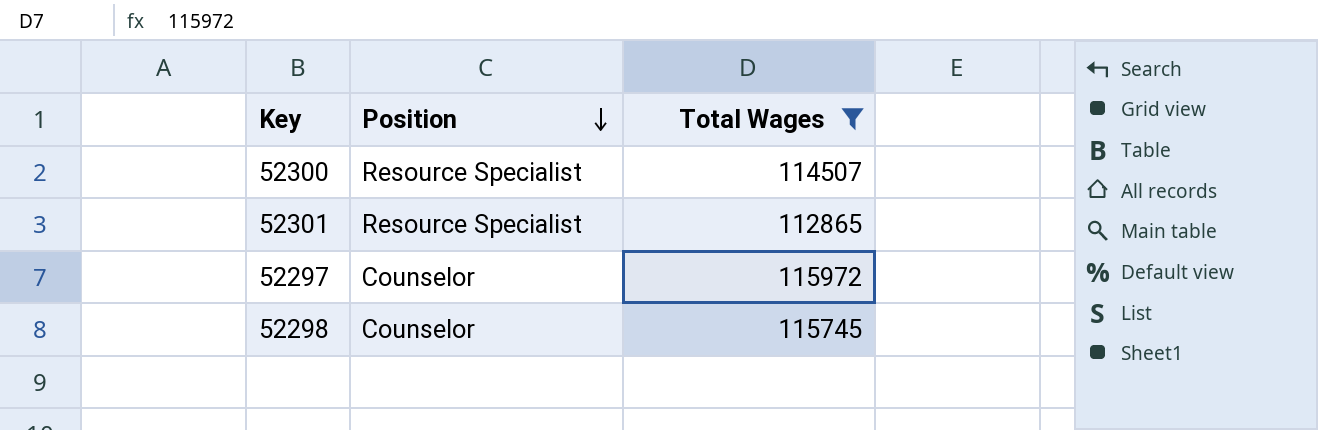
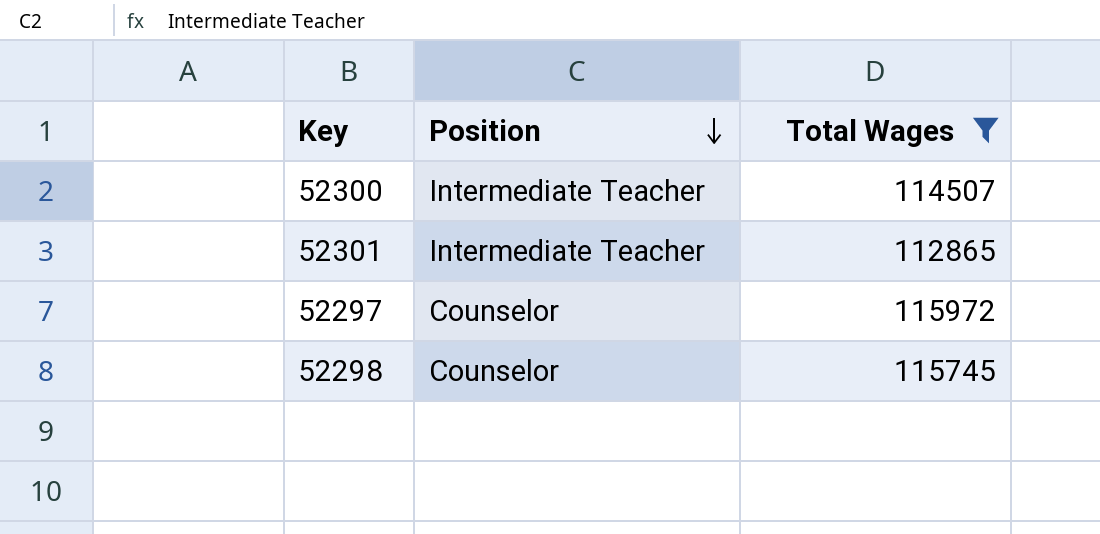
52300 | Position: Resource Specialist -> Intermediate Teacher
52301 | Position: Resource Specialist -> Intermediate Teacher

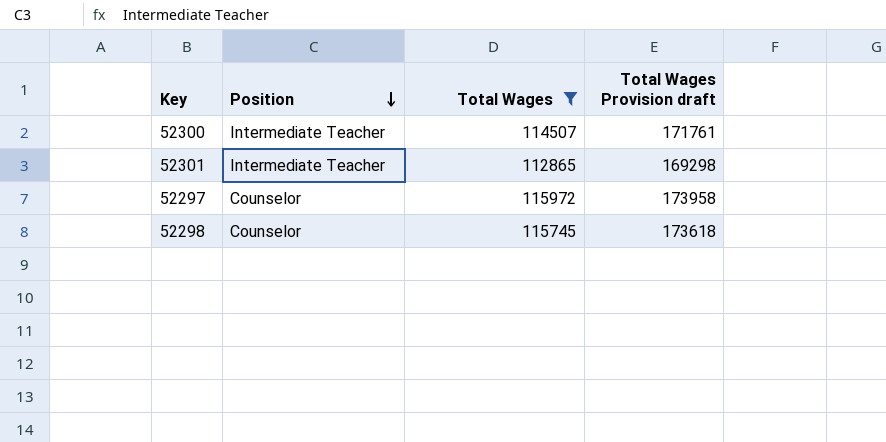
column Total Wages Provision draft | formula: none -> [Total Wages] * 1.5

